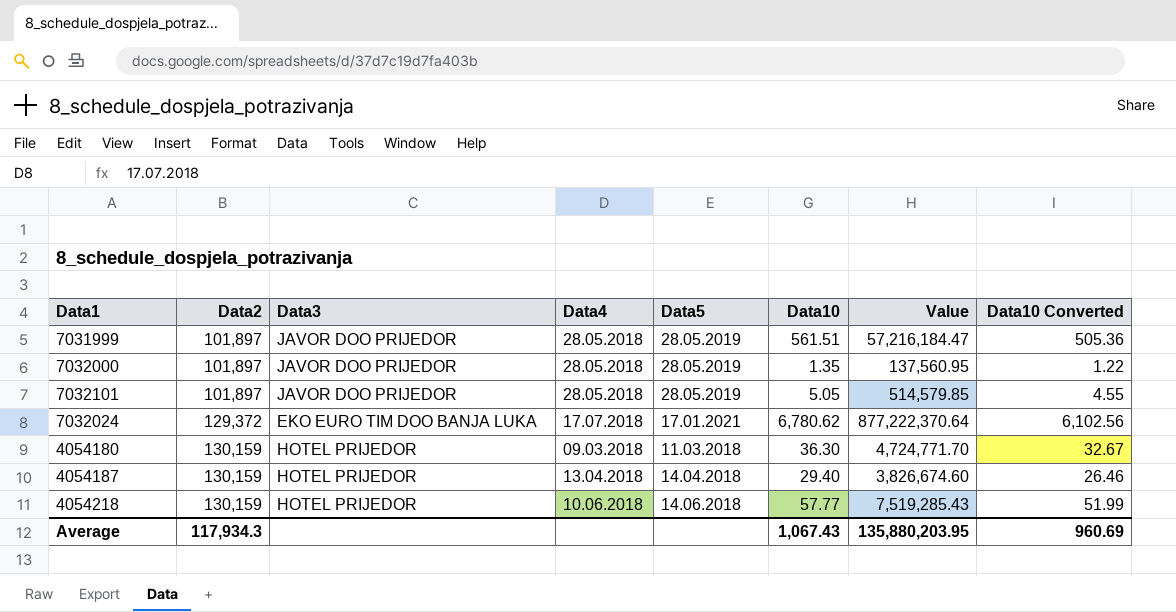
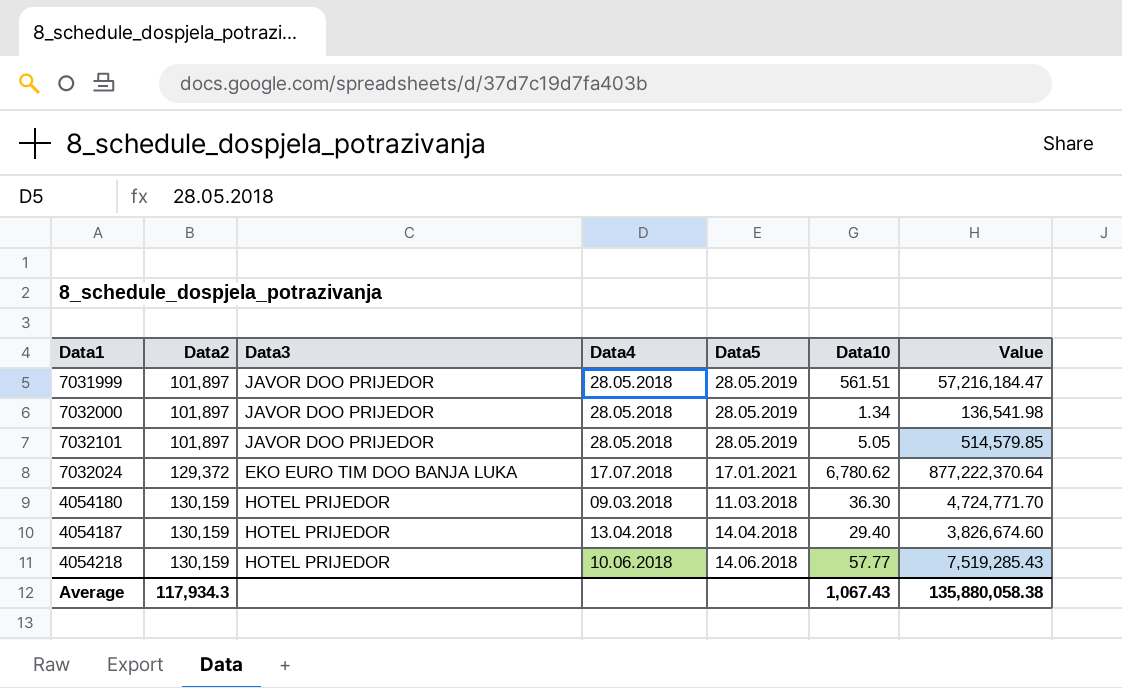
column Data10 Converted | formula: [Data10] * 0.9 -> none
7032000 | Data10: 1.35 -> 1.34
7032000 | Value: 137,560.95 -> 136,541.98
Average | Value: 135,880,203.95 -> 135,880,058.38

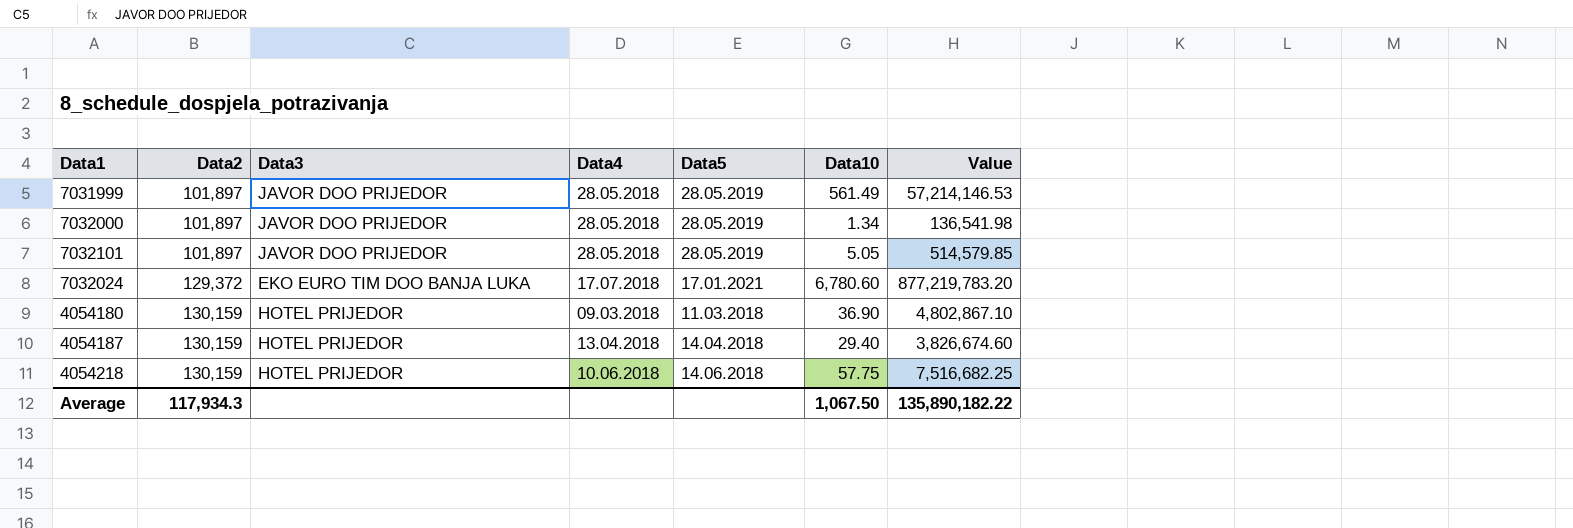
7031999 | Data10: 561.51 -> 561.49
7031999 | Value: 57,216,184.47 -> 57,214,146.53
7032024 | Data10: 6,780.62 -> 6,780.60
7032024 | Value: 877,222,370.64 -> 877,219,783.20
4054180 | Data10: 36.30 -> 36.90
4054180 | Value: 4,724,771.70 -> 4,802,867.10
4054218 | Data10: 57.77 -> 57.75
4054218 | Value: 7,519,285.43 -> 7,516,682.25
Average | Data10: 1,067.43 -> 1,067.50
Average | Value: 135,880,058.38 -> 135,890,182.22

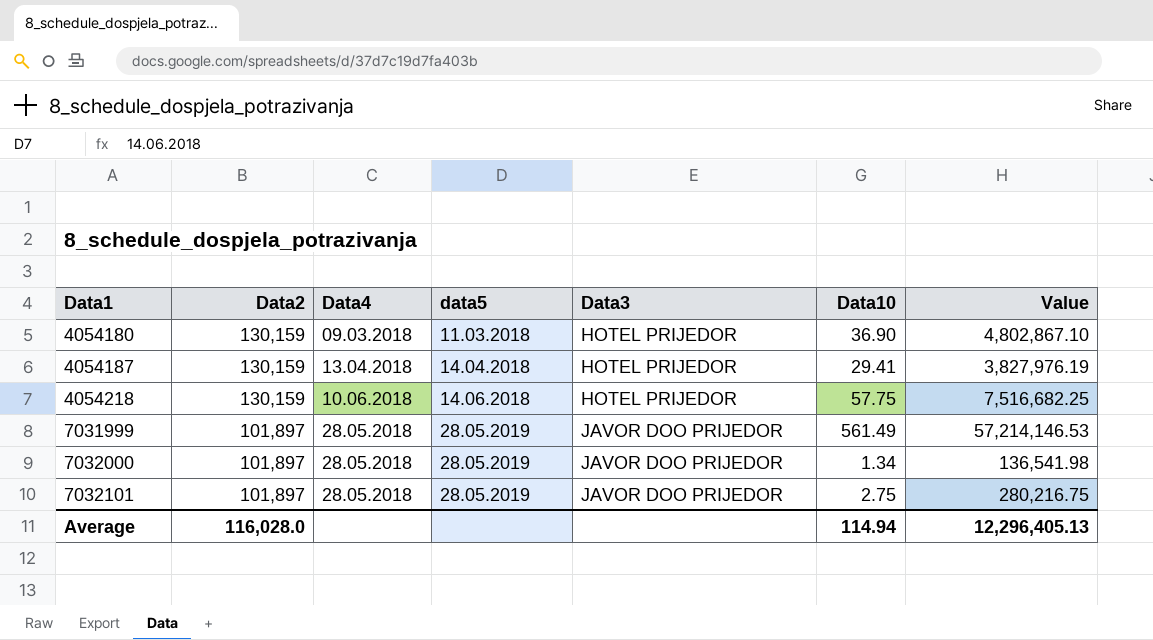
row order: Data2 ascending -> Data1 ascending
column name: Data5 -> data5
column Data3 | position: 3 -> 5
row 7032024: 129,372 | EKO EURO TIM DOO BANJA LUKA | 17.07.2018 | 17.01.2021 | 6,780.60 | 877,219,783.20 -> none
4054187 | Data10: 29.40 -> 29.41
4054187 | Value: 3,826,674.60 -> 3,827,976.19
7032101 | Data10: 5.05 -> 2.75
7032101 | Value: 514,579.85 -> 280,216.75
Average | Data2: 117,934.3 -> 116,028.0
Average | Data10: 1,067.50 -> 114.94
Average | Value: 135,890,182.22 -> 12,296,405.13

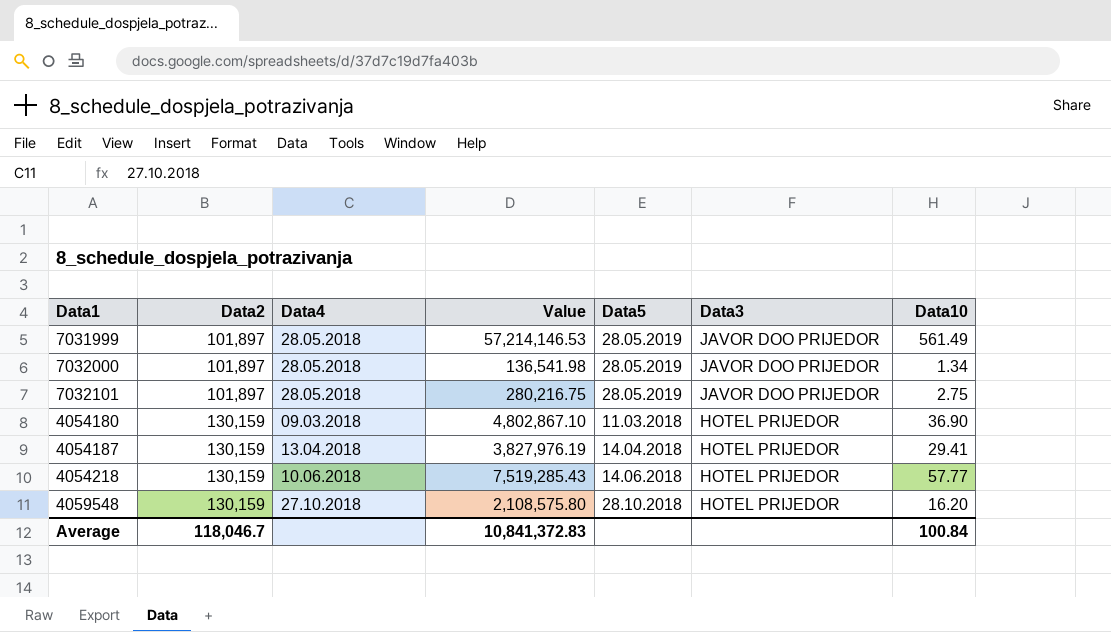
row order: Data1 ascending -> Data2 ascending
column Value | position: 7 -> 4
column name: data5 -> Data5
4054218 | Value: 7,516,682.25 -> 7,519,285.43
4054218 | Data10: 57.75 -> 57.77
row 4059548: none -> 130,159 | 27.10.2018 | 2,108,575.80 | 28.10.2018 | HOTEL PRIJEDOR | 16.20
Average | Data2: 116,028.0 -> 118,046.7
Average | Value: 12,296,405.13 -> 10,841,372.83
Average | Data10: 114.94 -> 100.84

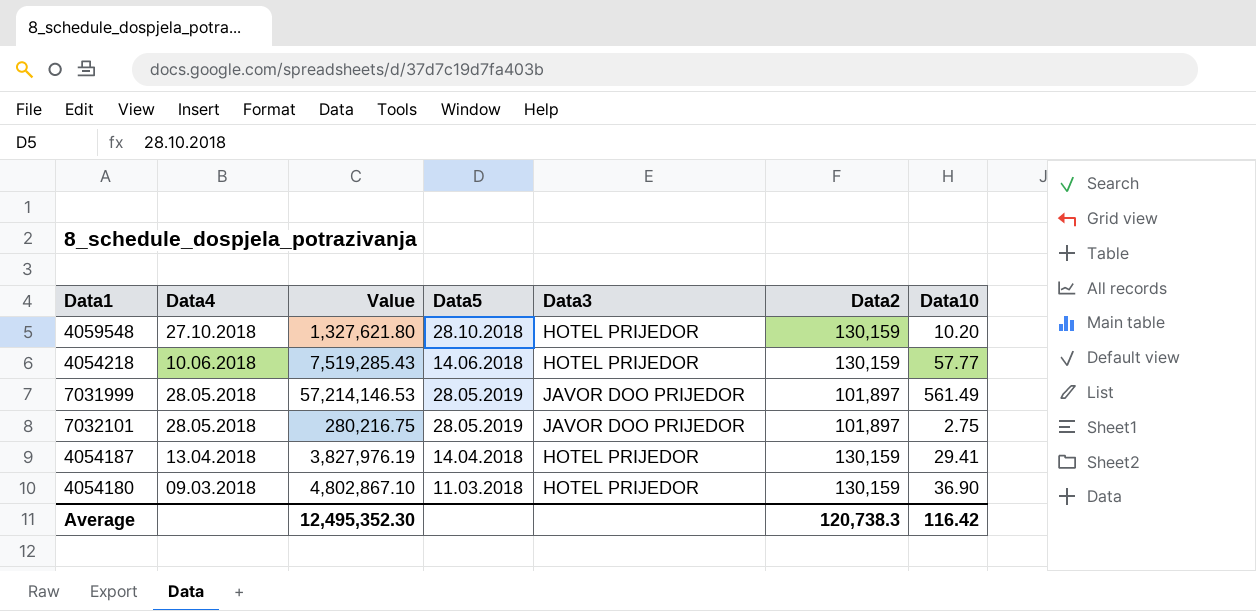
row order: Data2 ascending -> Data4 descending
column Data2 | position: 2 -> 6
row 7032000: 101,897 | 28.05.2018 | 136,541.98 | 28.05.2019 | JAVOR DOO PRIJEDOR | 1.34 -> none
4059548 | Value: 2,108,575.80 -> 1,327,621.80
4059548 | Data10: 16.20 -> 10.20
Average | Value: 10,841,372.83 -> 12,495,352.30
Average | Data2: 118,046.7 -> 120,738.3
Average | Data10: 100.84 -> 116.42

